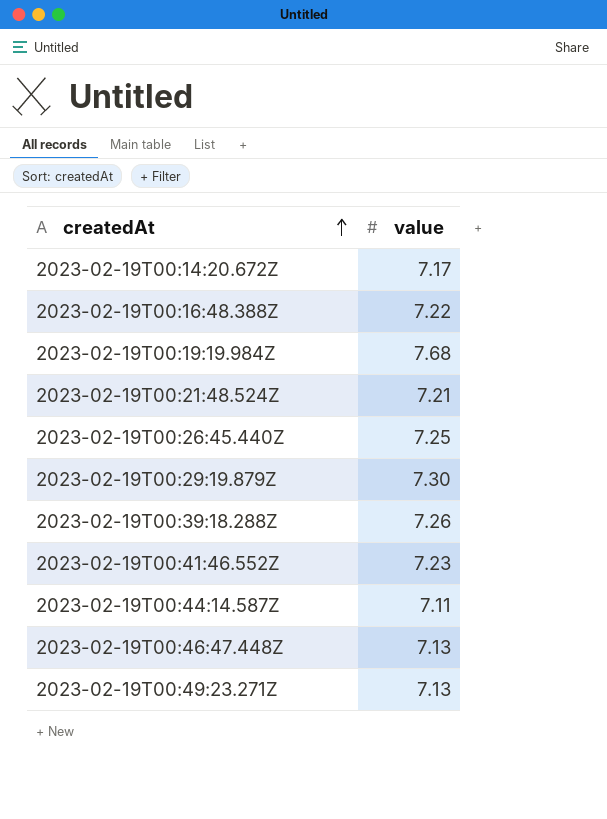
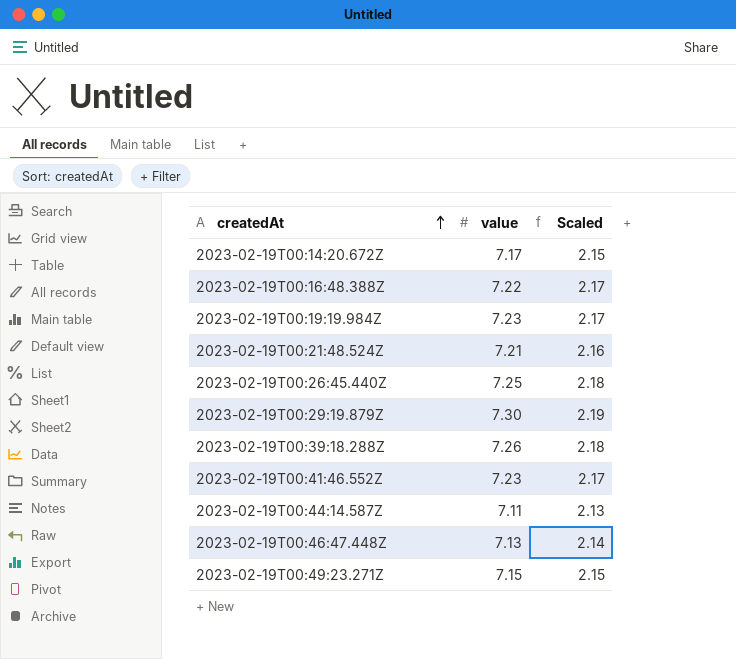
column Scaled | formula: none -> [value] * 0.3
2023-02-19T00:19:19.984Z | value: 7.68 -> 7.23
2023-02-19T00:49:23.271Z | value: 7.13 -> 7.15

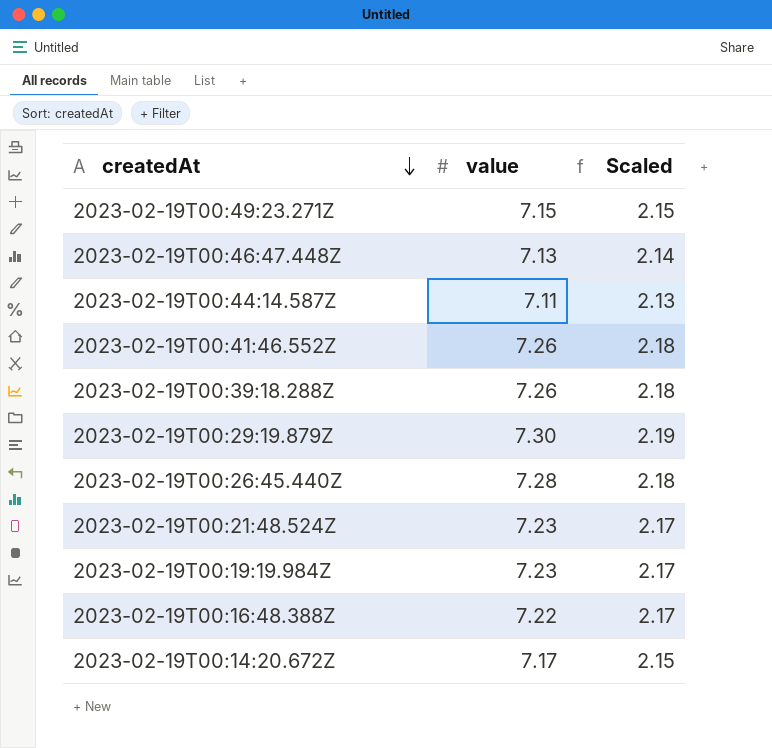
row order: createdAt ascending -> createdAt descending
2023-02-19T00:41:46.552Z | value: 7.23 -> 7.26
2023-02-19T00:41:46.552Z | Scaled: 2.17 -> 2.18
2023-02-19T00:26:45.440Z | value: 7.25 -> 7.28
2023-02-19T00:21:48.524Z | value: 7.21 -> 7.23
2023-02-19T00:21:48.524Z | Scaled: 2.16 -> 2.17

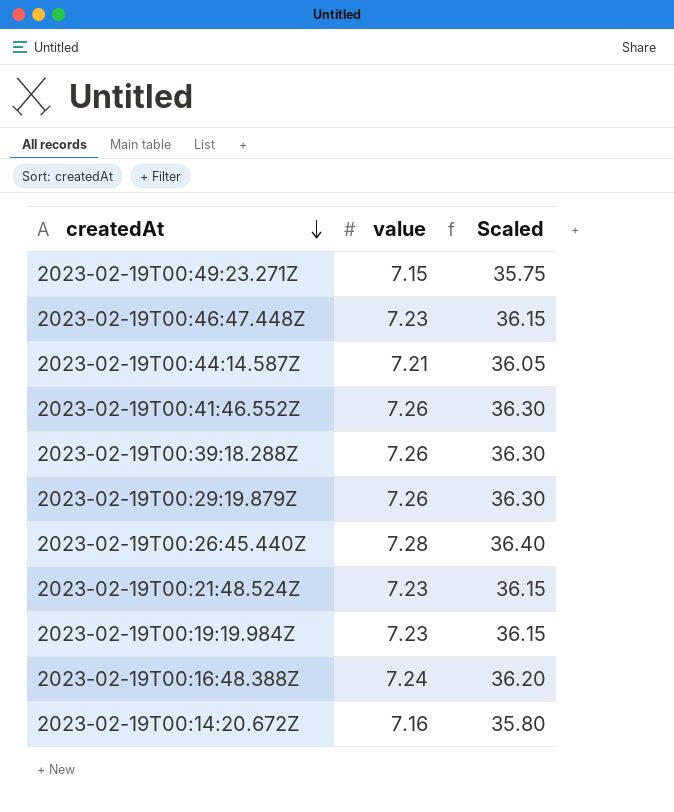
column Scaled | formula: [value] * 0.3 -> [value] * 5
2023-02-19T00:46:47.448Z | value: 7.13 -> 7.23
2023-02-19T00:44:14.587Z | value: 7.11 -> 7.21
2023-02-19T00:29:19.879Z | value: 7.30 -> 7.26
2023-02-19T00:16:48.388Z | value: 7.22 -> 7.24
2023-02-19T00:14:20.672Z | value: 7.17 -> 7.16

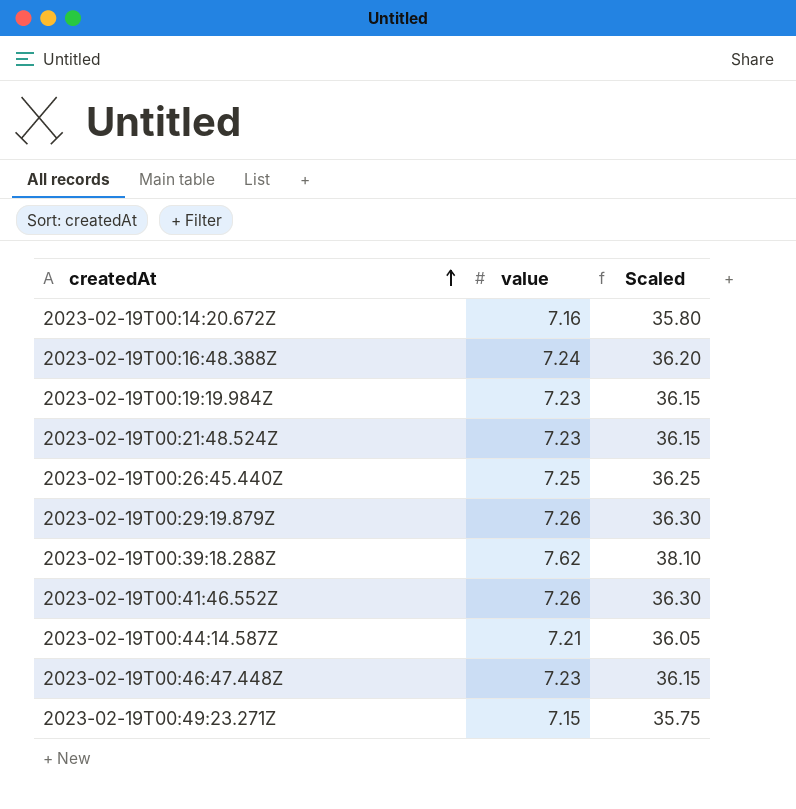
row order: createdAt descending -> createdAt ascending
2023-02-19T00:26:45.440Z | value: 7.28 -> 7.25
2023-02-19T00:26:45.440Z | Scaled: 36.40 -> 36.25
2023-02-19T00:39:18.288Z | value: 7.26 -> 7.62
2023-02-19T00:39:18.288Z | Scaled: 36.30 -> 38.10

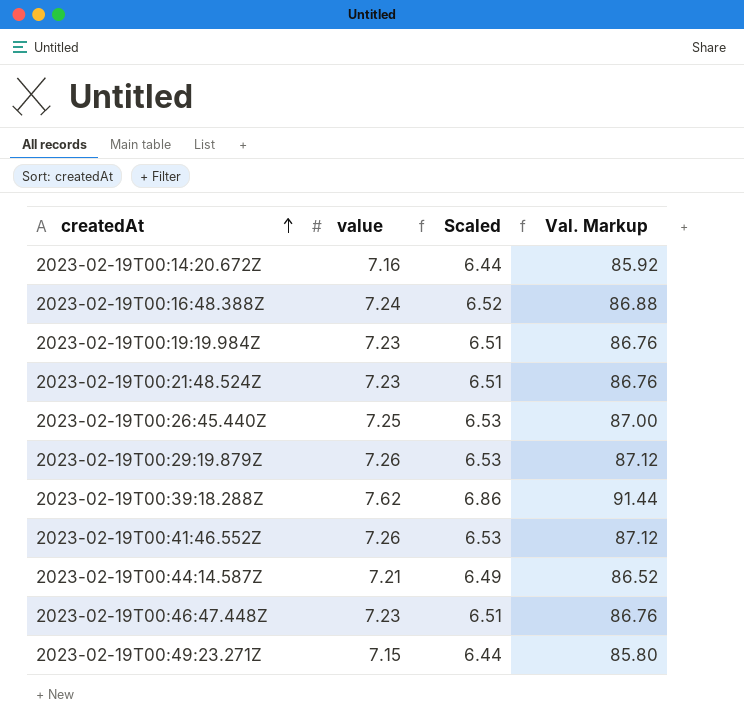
column Scaled | formula: [value] * 5 -> [value] * 0.9
column Val. Markup | formula: none -> [value] * 12

